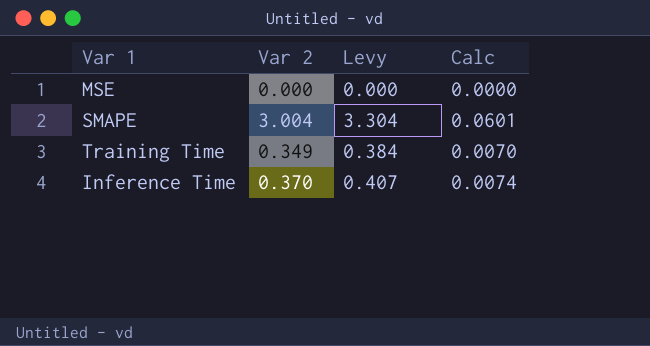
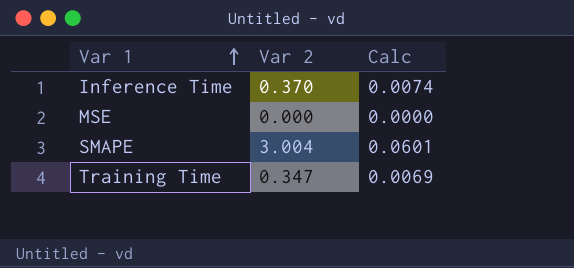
row order: none -> Var 1 ascending
column Levy | formula: [Var 2] * 1.1 -> none
Training Time | Var 2: 0.349 -> 0.347
Training Time | Calc: 0.0070 -> 0.0069

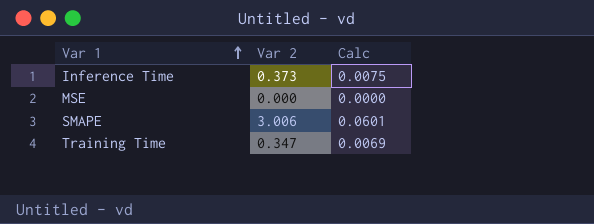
Inference Time | Var 2: 0.370 -> 0.373
Inference Time | Calc: 0.0074 -> 0.0075
SMAPE | Var 2: 3.004 -> 3.006

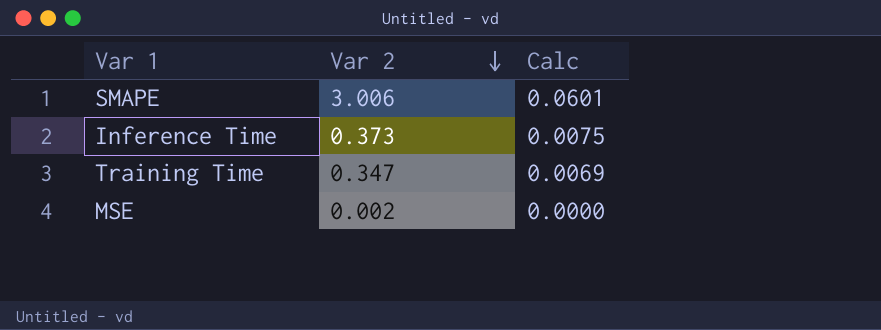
row order: Var 1 ascending -> Var 2 descending
MSE | Var 2: 0.000 -> 0.002

